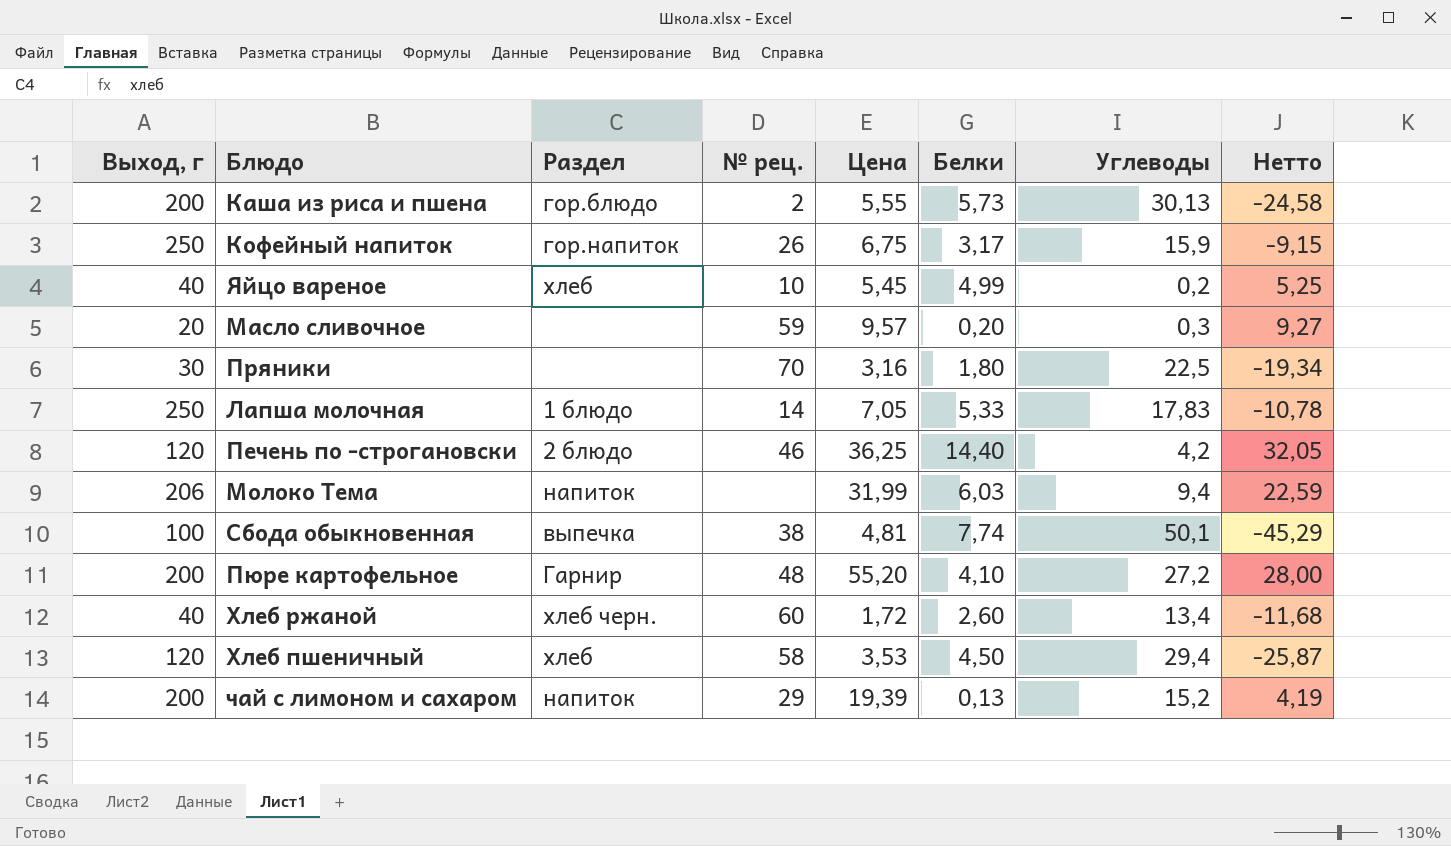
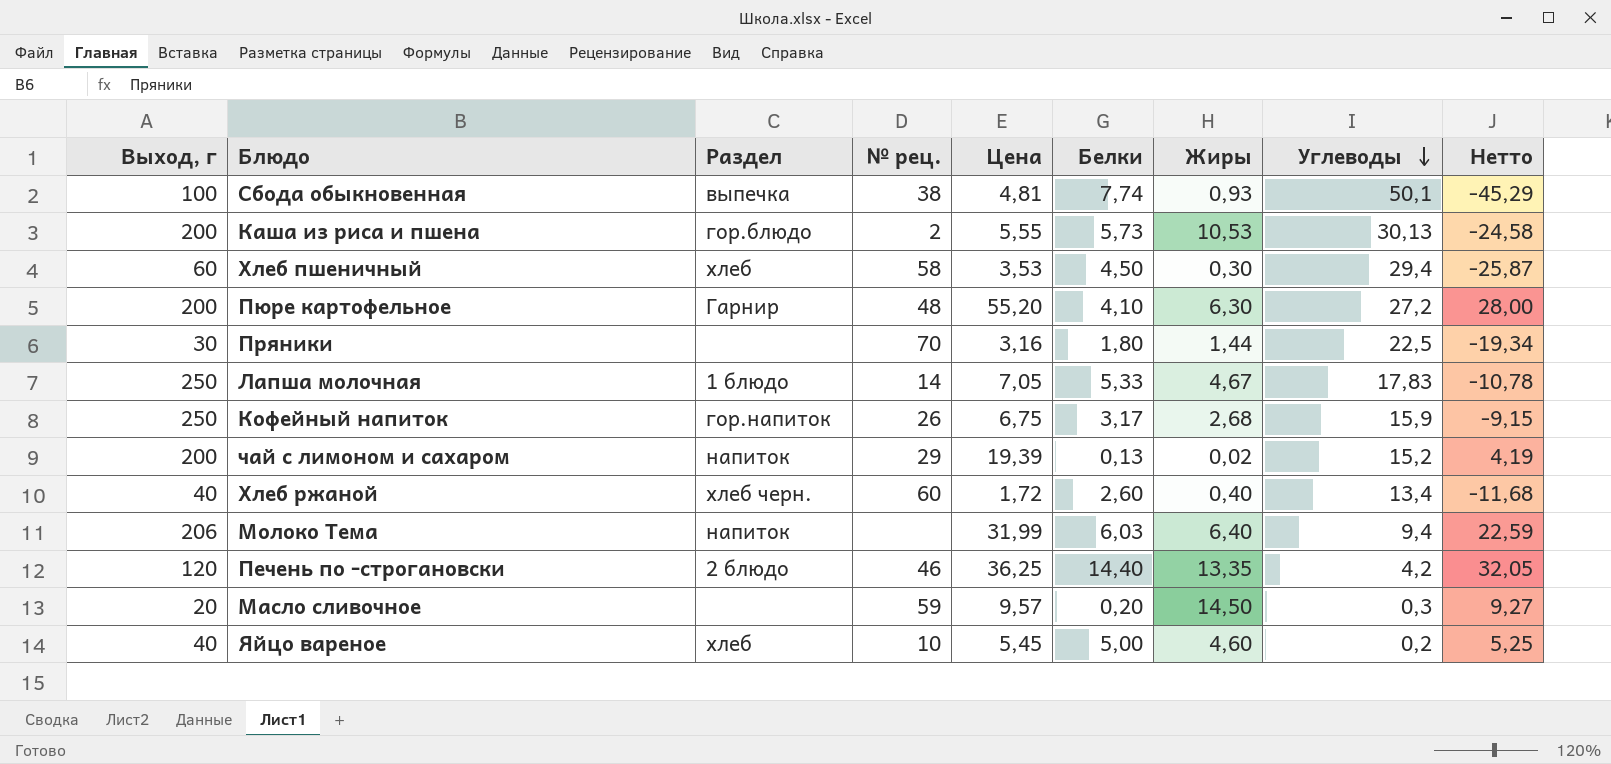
row order: none -> Углеводы descending
column Жиры | position: none -> 7
Хлеб пшеничный | Выход, г: 120 -> 60
Яйцо вареное | Белки: 4,99 -> 5,00

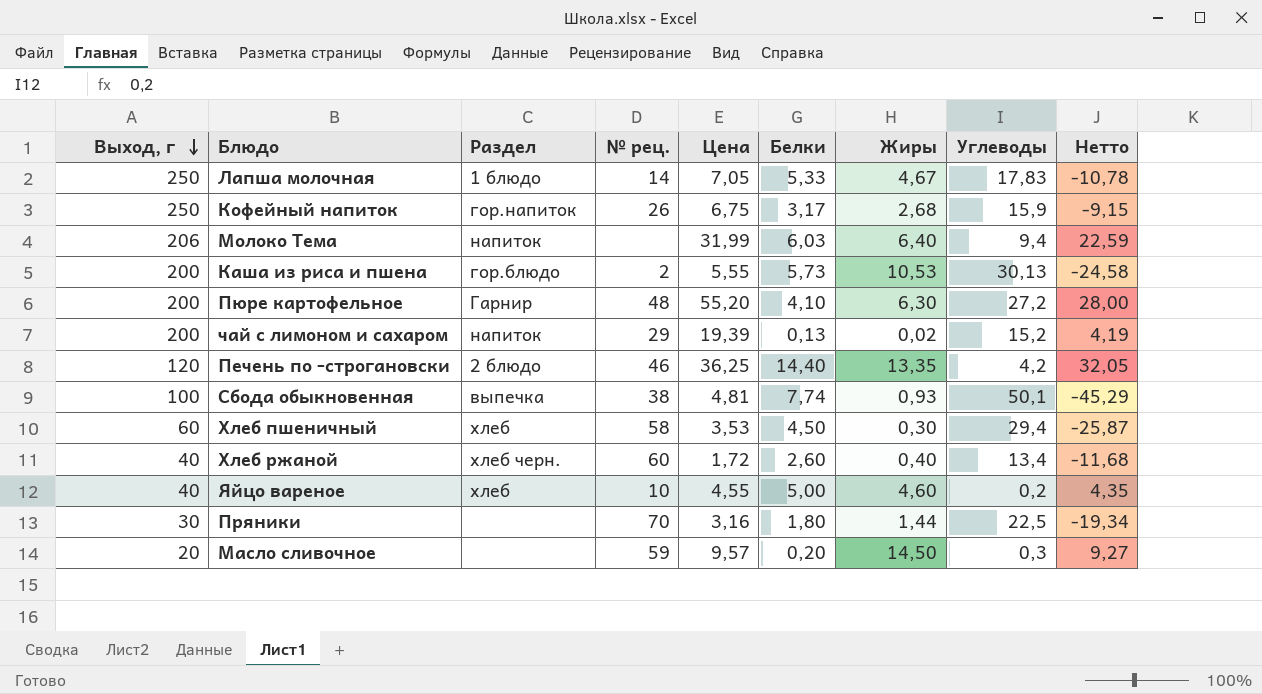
row order: Углеводы descending -> Выход, г descending
Яйцо вареное | Цена: 5,45 -> 4,55
Яйцо вареное | Нетто: 5,25 -> 4,35

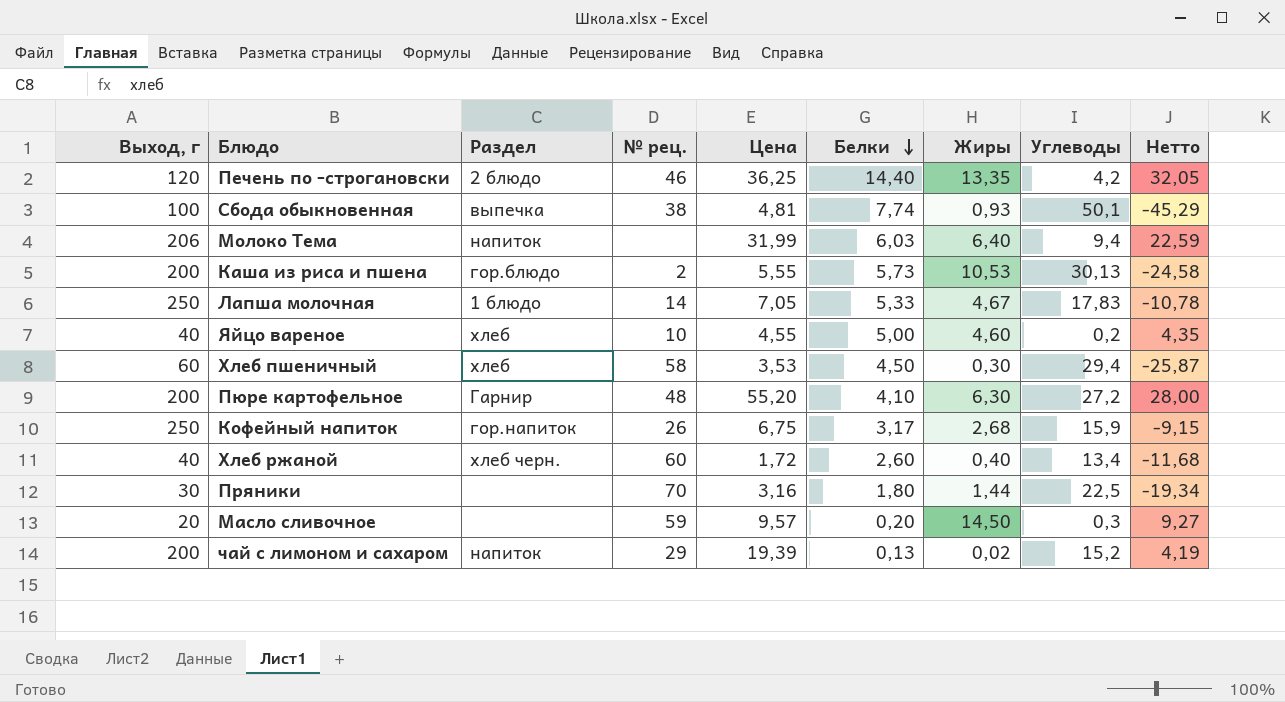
row order: Выход, г descending -> Белки descending

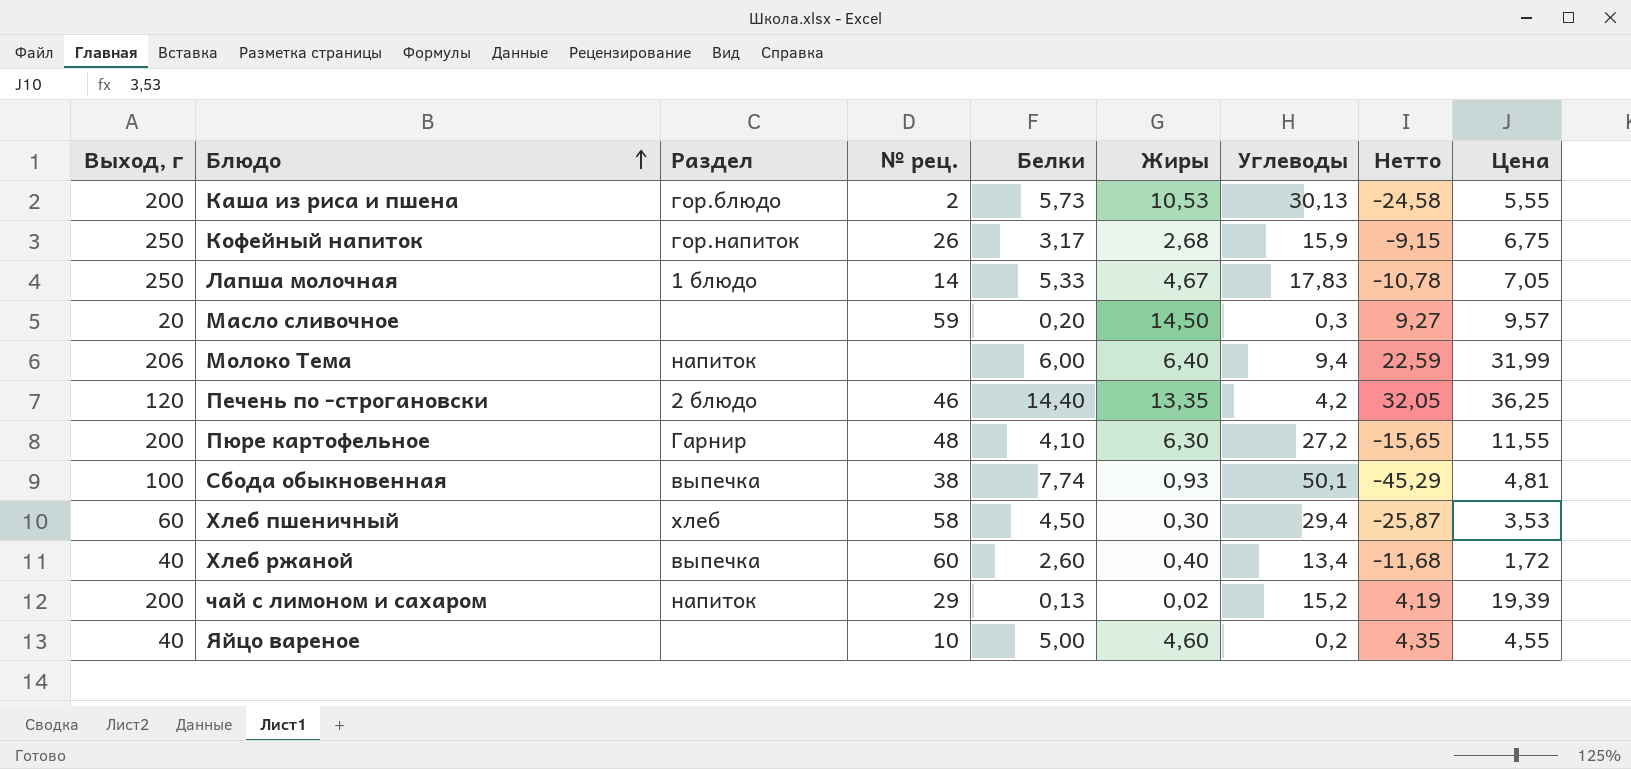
row order: Белки descending -> Блюдо ascending
column Цена | position: 5 -> 9
row Пряники: 30 | none | 70 | 3,16 | 1,80 | 1,44 | 22,5 | -19,34 -> none
Молоко Тема | Белки: 6,03 -> 6,00
Пюре картофельное | Нетто: 28,00 -> -15,65
Пюре картофельное | Цена: 55,20 -> 11,55
Хлеб ржаной | Раздел: хлеб черн. -> выпечка
Яйцо вареное | Раздел: хлеб -> none

